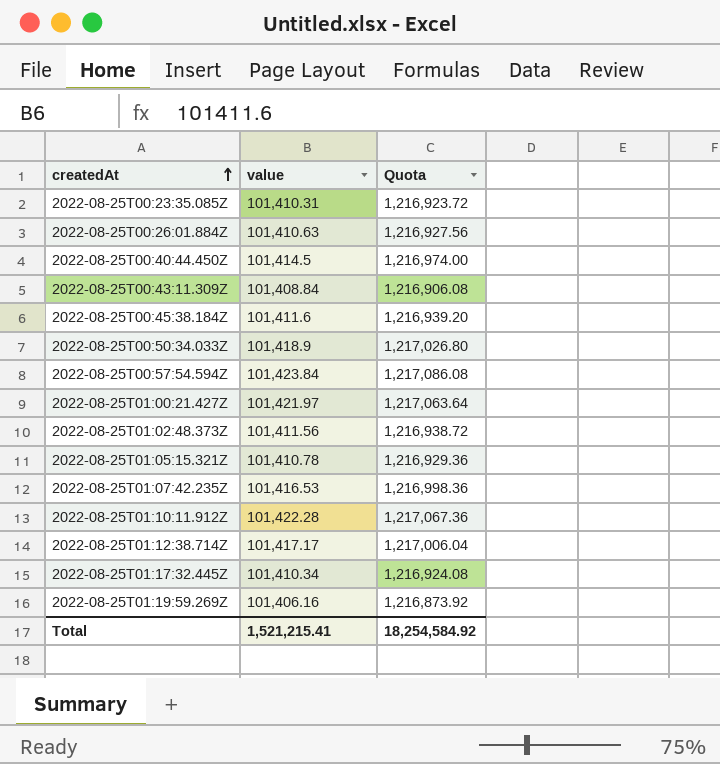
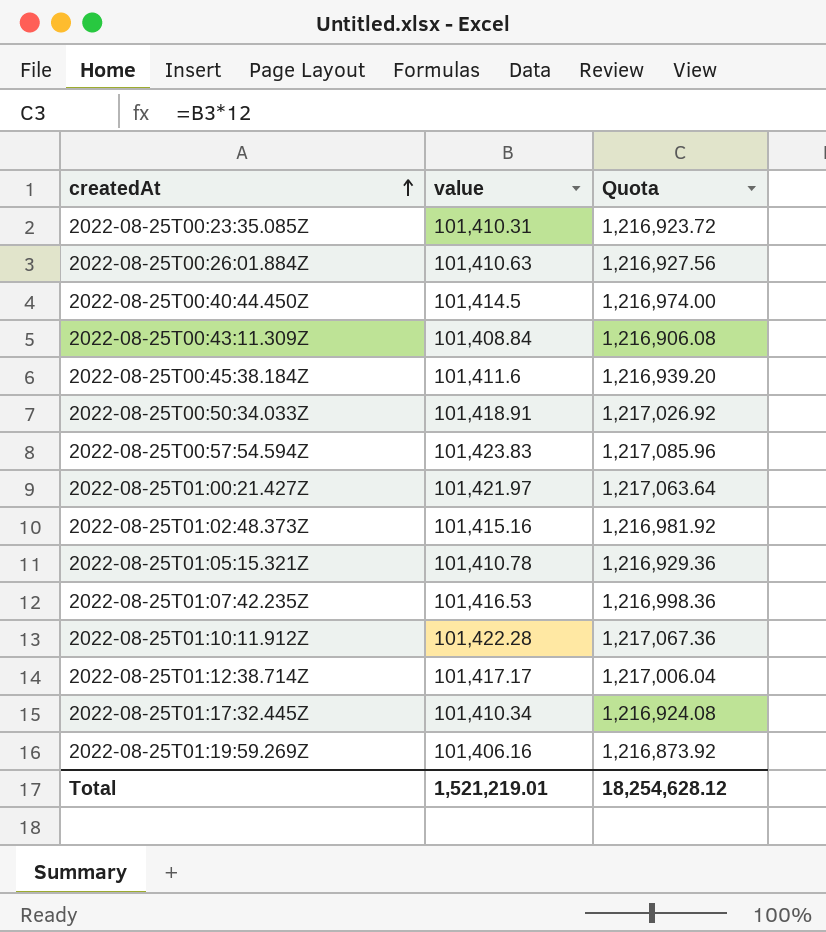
2022-08-25T00:50:34.033Z | value: 101,418.9 -> 101,418.91
2022-08-25T00:50:34.033Z | Quota: 1,217,026.80 -> 1,217,026.92
2022-08-25T00:57:54.594Z | value: 101,423.84 -> 101,423.83
2022-08-25T00:57:54.594Z | Quota: 1,217,086.08 -> 1,217,085.96
2022-08-25T01:02:48.373Z | value: 101,411.56 -> 101,415.16
2022-08-25T01:02:48.373Z | Quota: 1,216,938.72 -> 1,216,981.92
Total | value: 1,521,215.41 -> 1,521,219.01
Total | Quota: 18,254,584.92 -> 18,254,628.12

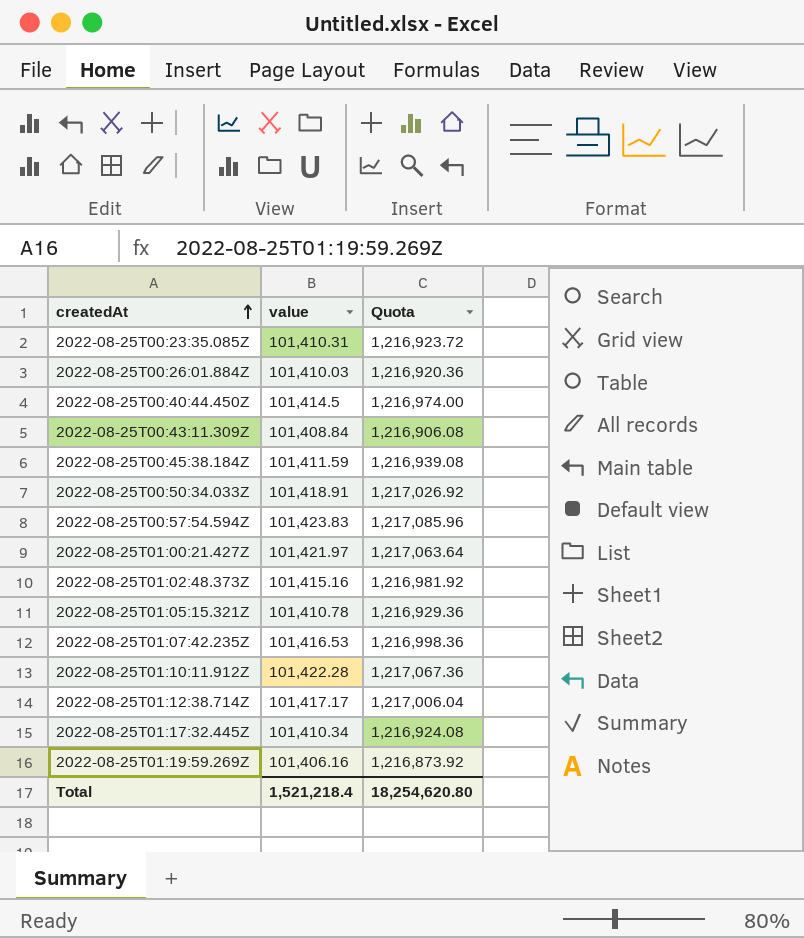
2022-08-25T00:26:01.884Z | value: 101,410.63 -> 101,410.03
2022-08-25T00:26:01.884Z | Quota: 1,216,927.56 -> 1,216,920.36
2022-08-25T00:45:38.184Z | value: 101,411.6 -> 101,411.59
2022-08-25T00:45:38.184Z | Quota: 1,216,939.20 -> 1,216,939.08
Total | value: 1,521,219.01 -> 1,521,218.4
Total | Quota: 18,254,628.12 -> 18,254,620.80

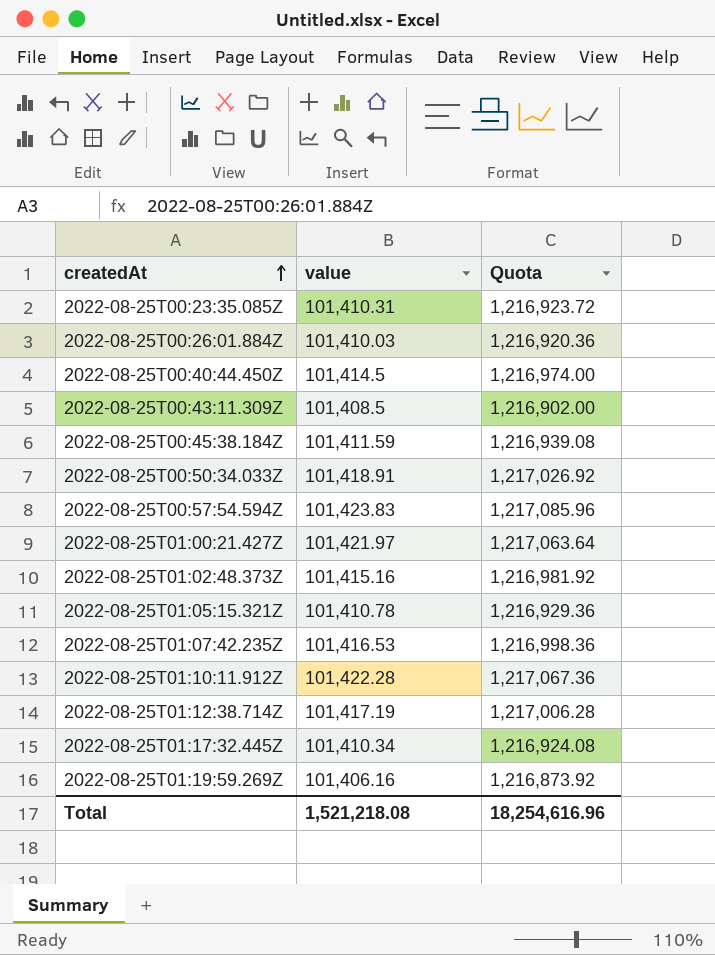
2022-08-25T00:43:11.309Z | value: 101,408.84 -> 101,408.5
2022-08-25T00:43:11.309Z | Quota: 1,216,906.08 -> 1,216,902.00
2022-08-25T01:12:38.714Z | value: 101,417.17 -> 101,417.19
2022-08-25T01:12:38.714Z | Quota: 1,217,006.04 -> 1,217,006.28
Total | value: 1,521,218.4 -> 1,521,218.08
Total | Quota: 18,254,620.80 -> 18,254,616.96

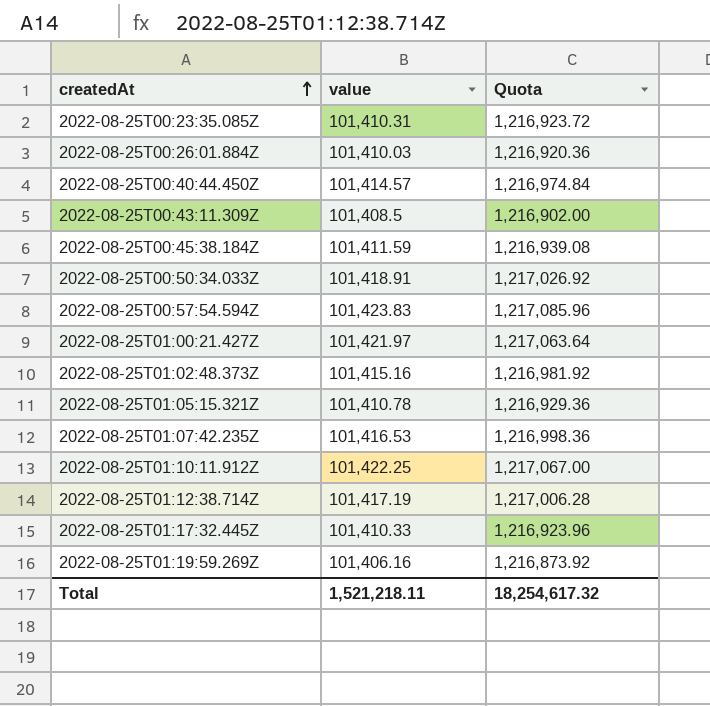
2022-08-25T00:40:44.450Z | value: 101,414.5 -> 101,414.57
2022-08-25T00:40:44.450Z | Quota: 1,216,974.00 -> 1,216,974.84
2022-08-25T01:10:11.912Z | value: 101,422.28 -> 101,422.25
2022-08-25T01:10:11.912Z | Quota: 1,217,067.36 -> 1,217,067.00
2022-08-25T01:17:32.445Z | value: 101,410.34 -> 101,410.33
2022-08-25T01:17:32.445Z | Quota: 1,216,924.08 -> 1,216,923.96
Total | value: 1,521,218.08 -> 1,521,218.11
Total | Quota: 18,254,616.96 -> 18,254,617.32

